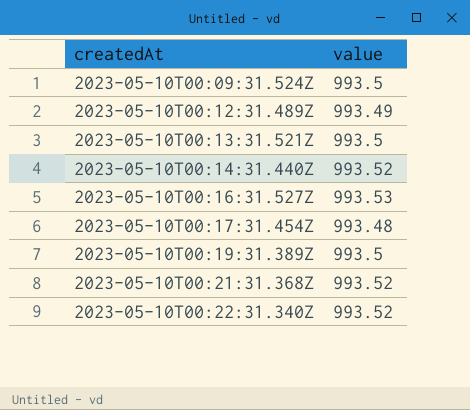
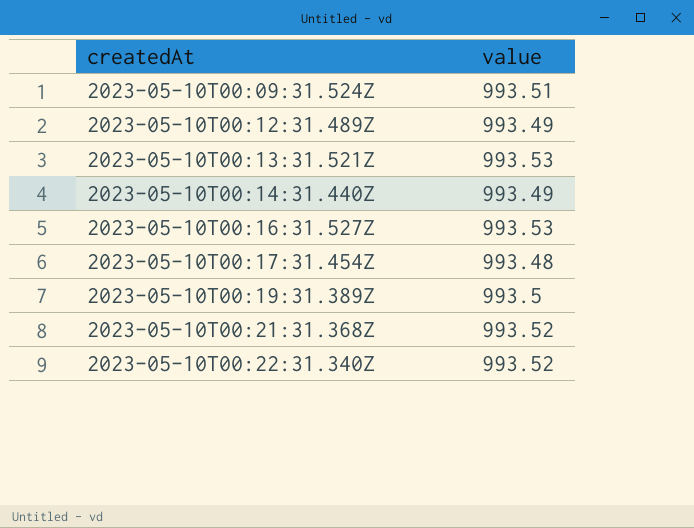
2023-05-10T00:09:31.524Z | value: 993.5 -> 993.51
2023-05-10T00:13:31.521Z | value: 993.5 -> 993.53
2023-05-10T00:14:31.440Z | value: 993.52 -> 993.49

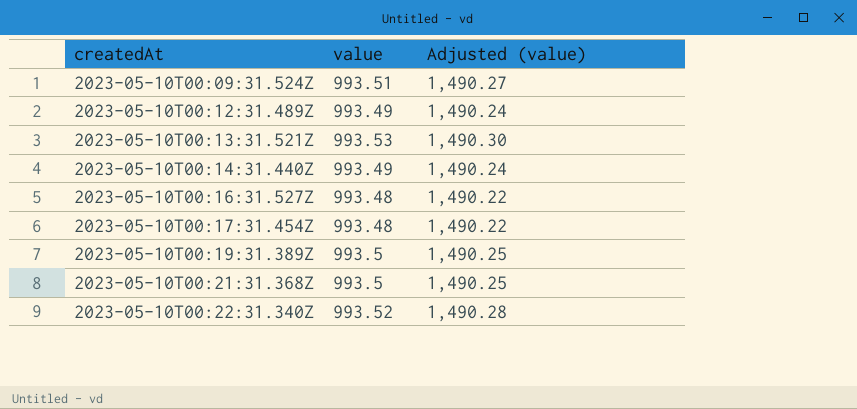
column Adjusted (value) | formula: none -> [value] * 1.5
2023-05-10T00:16:31.527Z | value: 993.53 -> 993.48
2023-05-10T00:21:31.368Z | value: 993.52 -> 993.5

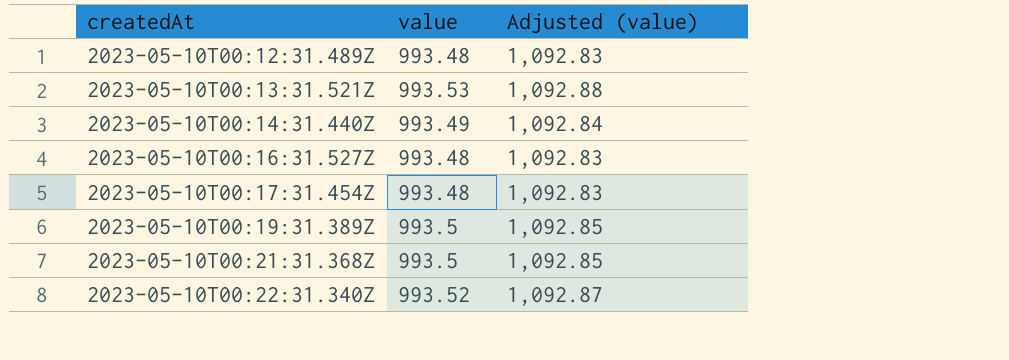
column Adjusted (value) | formula: [value] * 1.5 -> [value] * 1.1
row 2023-05-10T00:09:31.524Z: 993.51 | 1,490.27 -> none
2023-05-10T00:12:31.489Z | value: 993.49 -> 993.48

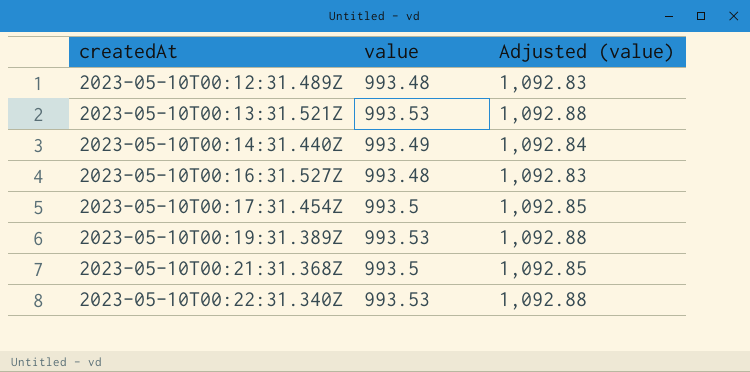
2023-05-10T00:17:31.454Z | value: 993.48 -> 993.5
2023-05-10T00:17:31.454Z | Adjusted (value): 1,092.83 -> 1,092.85
2023-05-10T00:19:31.389Z | value: 993.5 -> 993.53
2023-05-10T00:19:31.389Z | Adjusted (value): 1,092.85 -> 1,092.88
2023-05-10T00:22:31.340Z | value: 993.52 -> 993.53
2023-05-10T00:22:31.340Z | Adjusted (value): 1,092.87 -> 1,092.88

